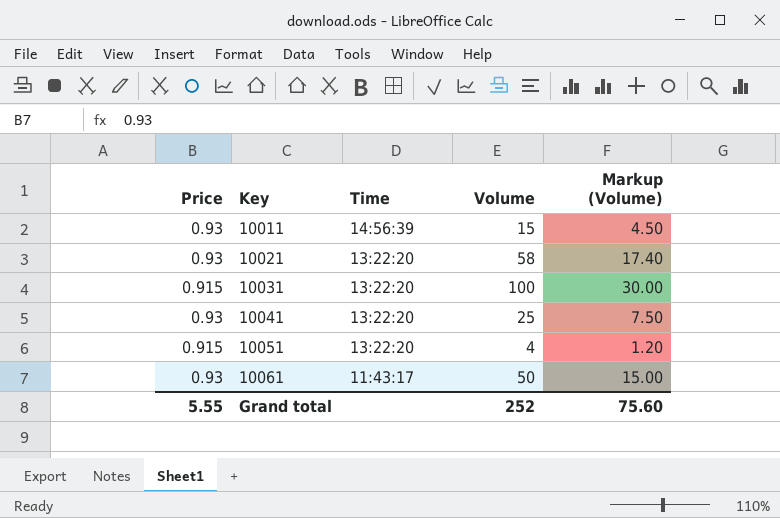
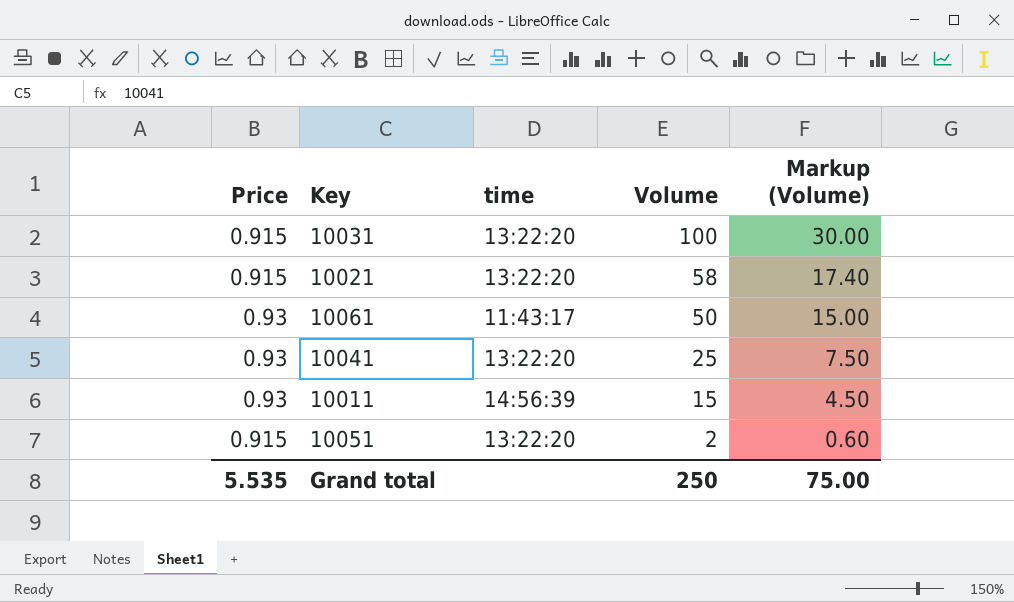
row order: Key ascending -> Volume descending
column name: Time -> time
10021 | Price: 0.93 -> 0.915
10051 | Volume: 4 -> 2
10051 | Markup (Volume): 1.20 -> 0.60
Grand total | Price: 5.55 -> 5.535
Grand total | Volume: 252 -> 250
Grand total | Markup (Volume): 75.60 -> 75.00

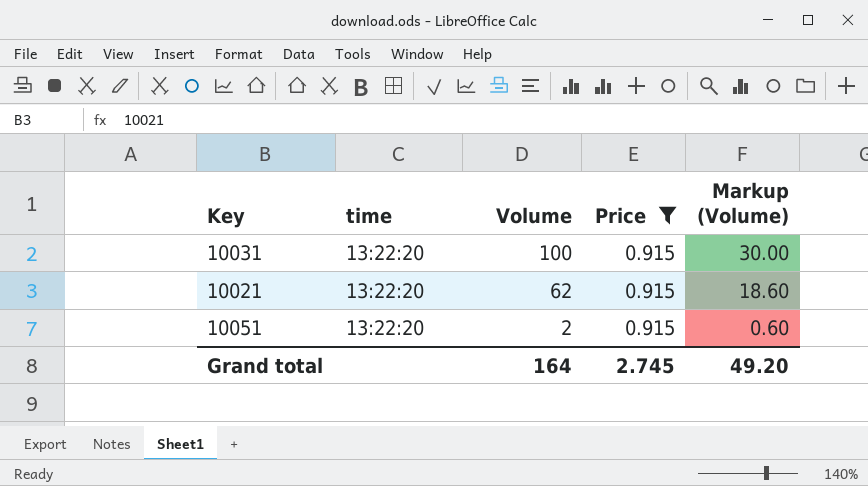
filter: none -> Price = 0.915
column Price | position: 1 -> 4
10021 | Volume: 58 -> 62
10021 | Markup (Volume): 17.40 -> 18.60
Grand total | Volume: 250 -> 164
Grand total | Price: 5.535 -> 2.745
Grand total | Markup (Volume): 75.00 -> 49.20

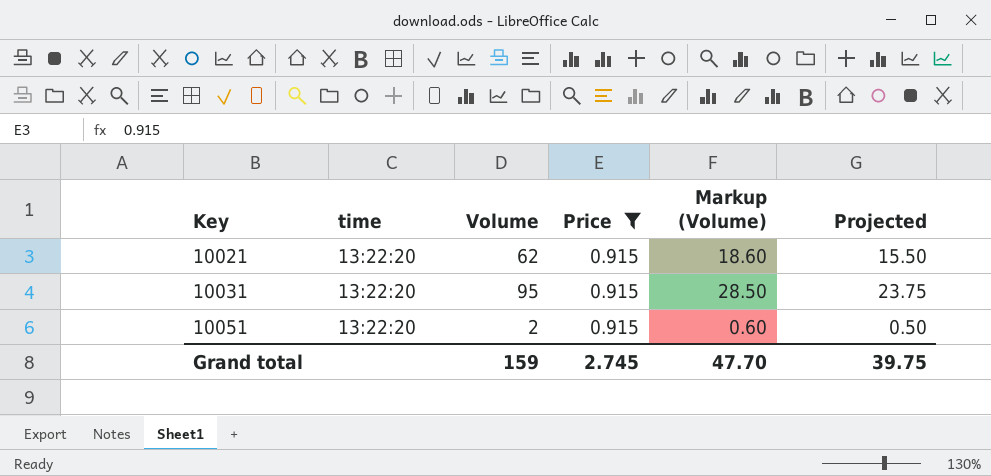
row order: Volume descending -> Key ascending
column Projected | formula: none -> [Volume] * 0.25
10031 | Volume: 100 -> 95
10031 | Markup (Volume): 30.00 -> 28.50
Grand total | Volume: 164 -> 159
Grand total | Markup (Volume): 49.20 -> 47.70

